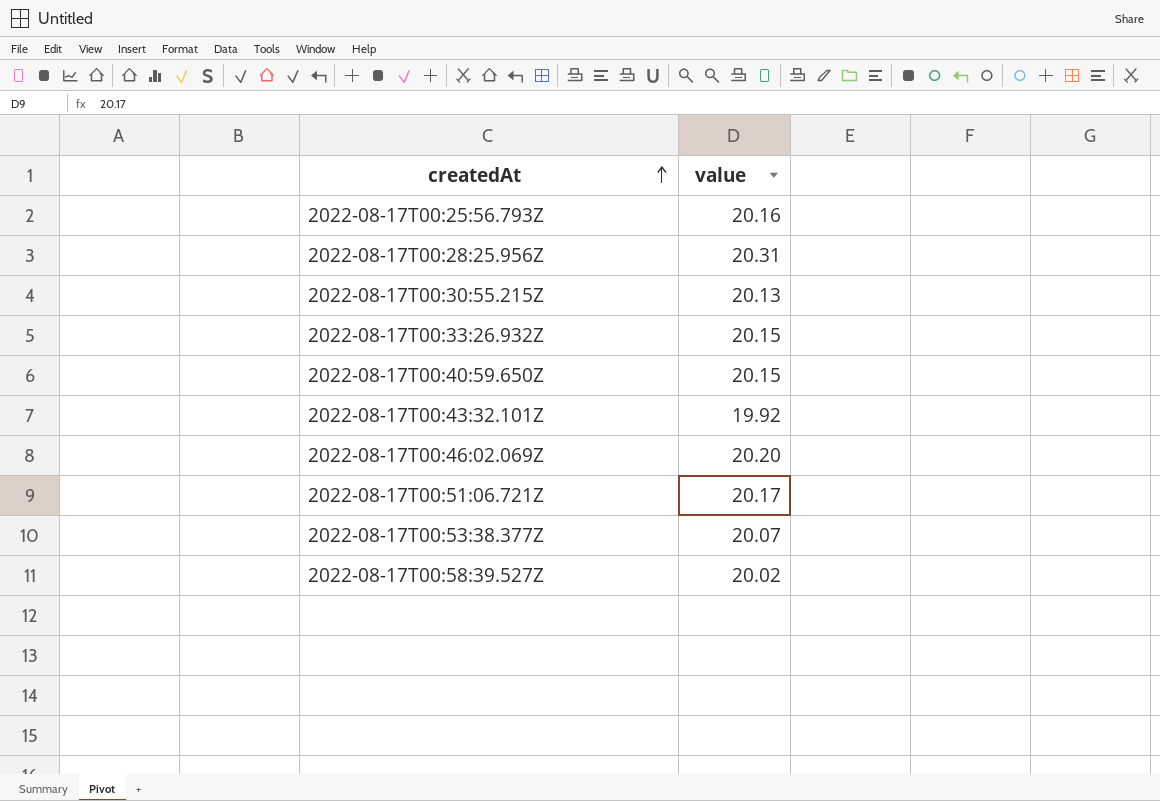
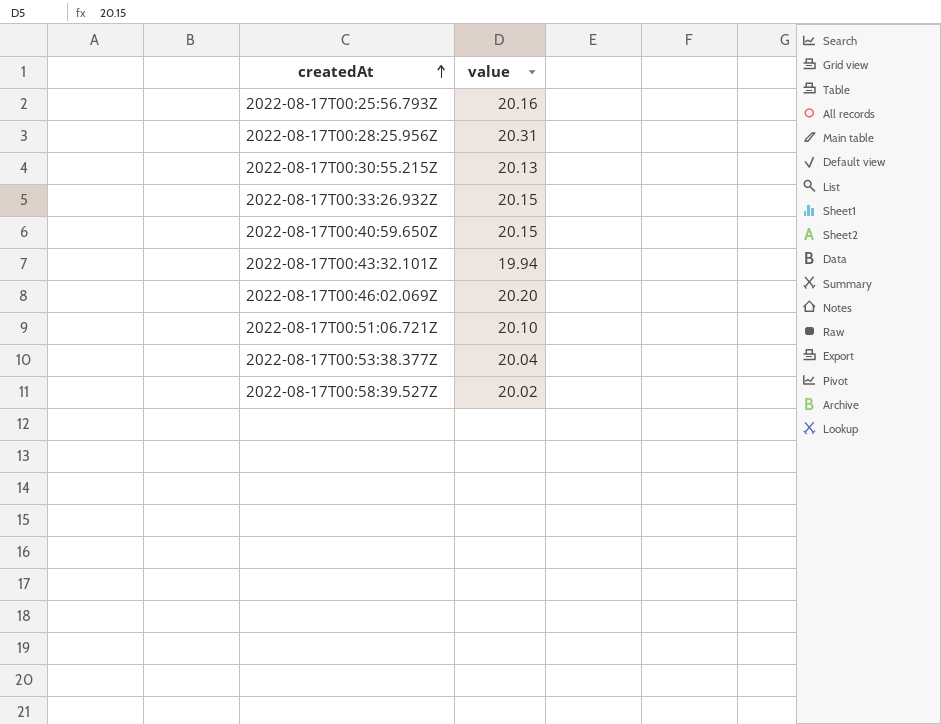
2022-08-17T00:43:32.101Z | value: 19.92 -> 19.94
2022-08-17T00:51:06.721Z | value: 20.17 -> 20.10
2022-08-17T00:53:38.377Z | value: 20.07 -> 20.04

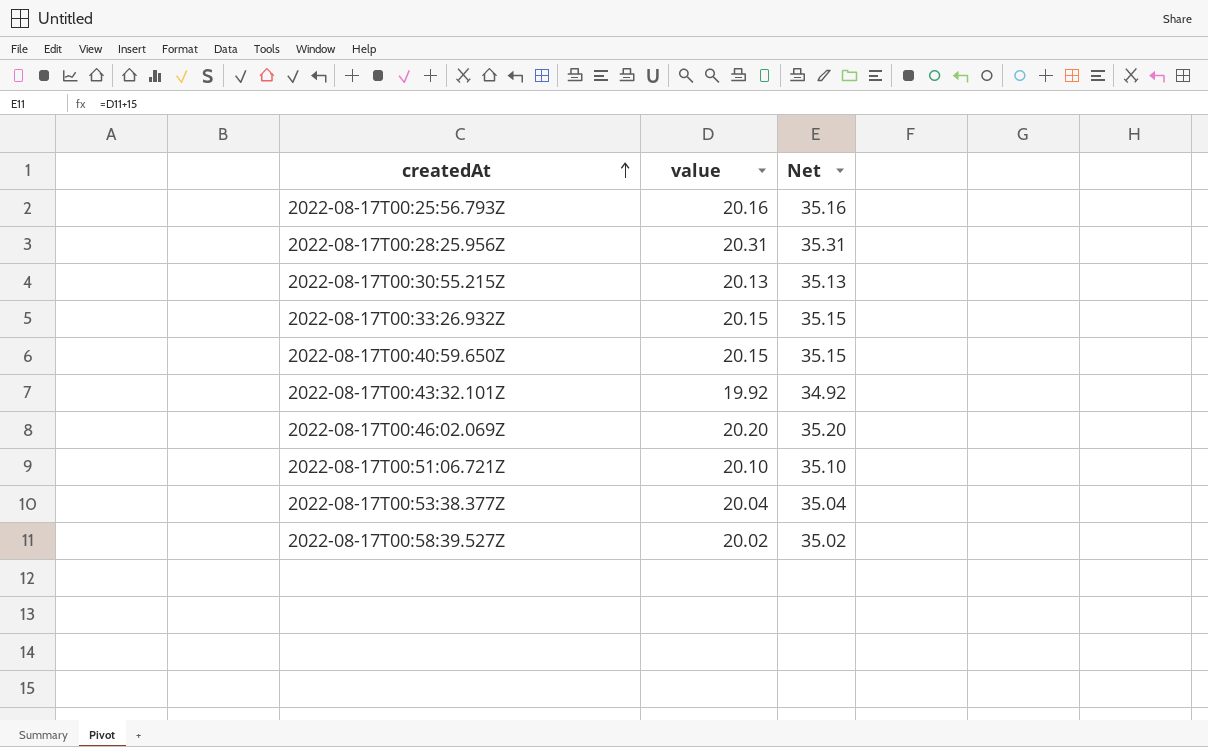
column Net | formula: none -> [value] + 15
2022-08-17T00:43:32.101Z | value: 19.94 -> 19.92

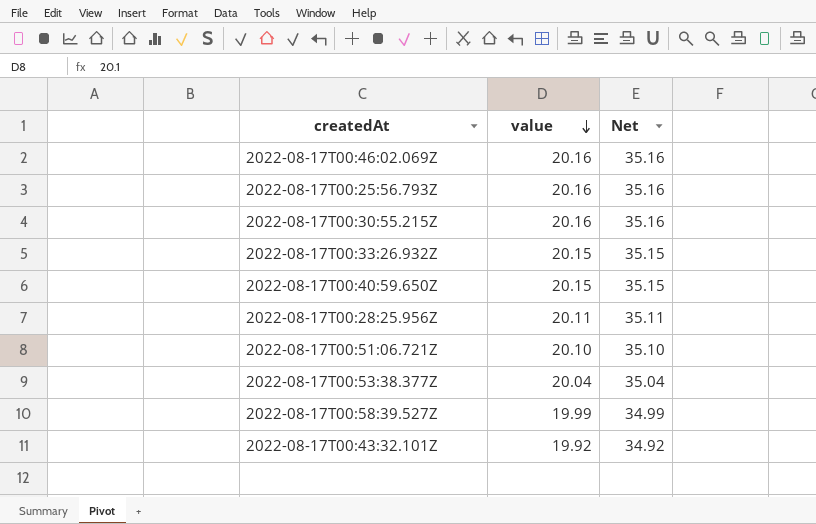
row order: createdAt ascending -> value descending
2022-08-17T00:46:02.069Z | value: 20.20 -> 20.16
2022-08-17T00:46:02.069Z | Net: 35.20 -> 35.16
2022-08-17T00:30:55.215Z | value: 20.13 -> 20.16
2022-08-17T00:30:55.215Z | Net: 35.13 -> 35.16
2022-08-17T00:28:25.956Z | value: 20.31 -> 20.11
2022-08-17T00:28:25.956Z | Net: 35.31 -> 35.11
2022-08-17T00:58:39.527Z | value: 20.02 -> 19.99
2022-08-17T00:58:39.527Z | Net: 35.02 -> 34.99

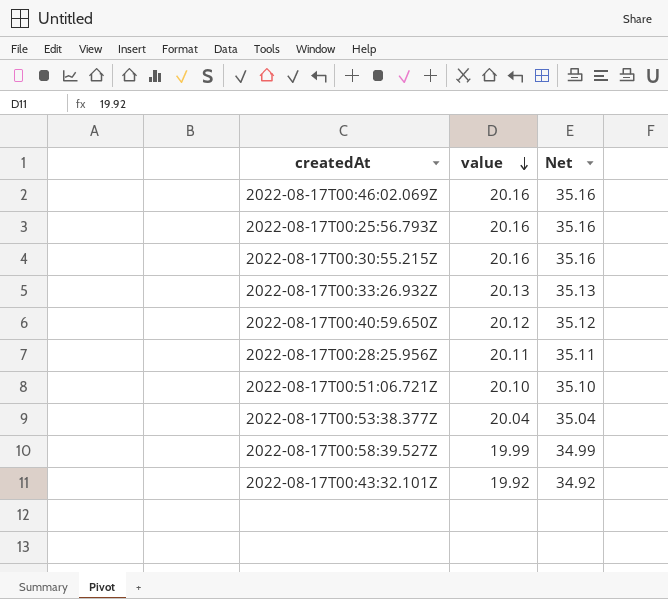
2022-08-17T00:33:26.932Z | value: 20.15 -> 20.13
2022-08-17T00:33:26.932Z | Net: 35.15 -> 35.13
2022-08-17T00:40:59.650Z | value: 20.15 -> 20.12
2022-08-17T00:40:59.650Z | Net: 35.15 -> 35.12

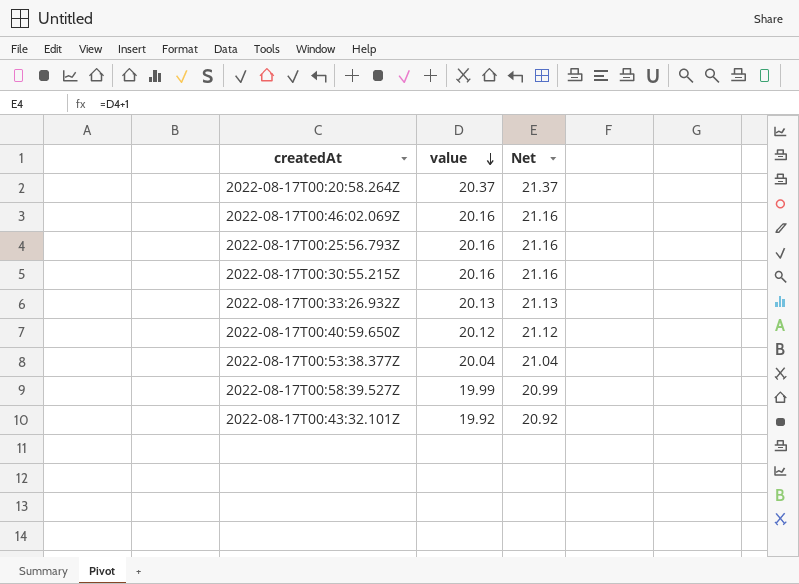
column Net | formula: [value] + 15 -> [value] + 1
row 2022-08-17T00:28:25.956Z: 20.11 | 35.11 -> none
row 2022-08-17T00:51:06.721Z: 20.10 | 35.10 -> none
row 2022-08-17T00:20:58.264Z: none -> 20.37 | 21.37

